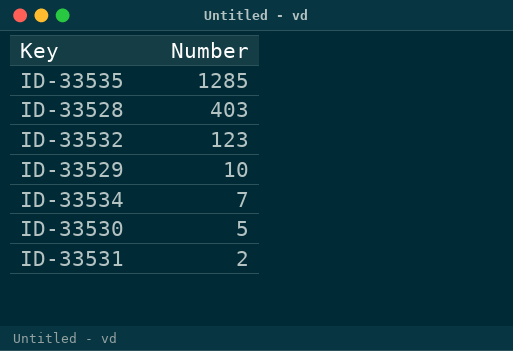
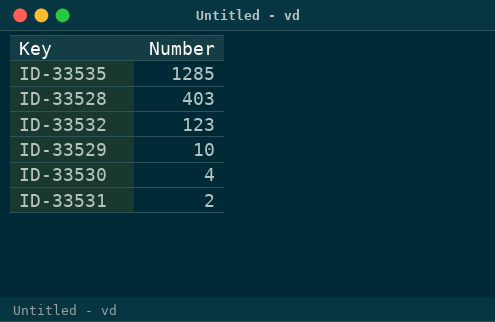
row ID-33534: 7 -> none
ID-33530 | Number: 5 -> 4

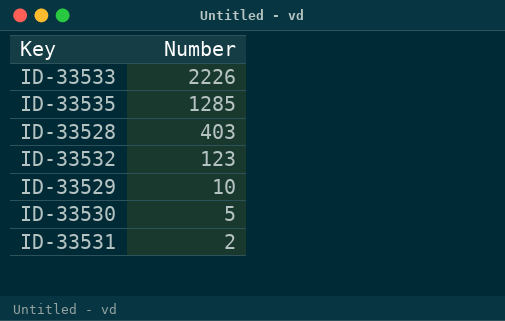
row ID-33533: none -> 2226
ID-33530 | Number: 4 -> 5

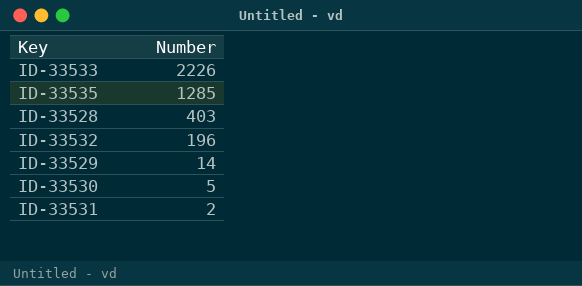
ID-33532 | Number: 123 -> 196
ID-33529 | Number: 10 -> 14

